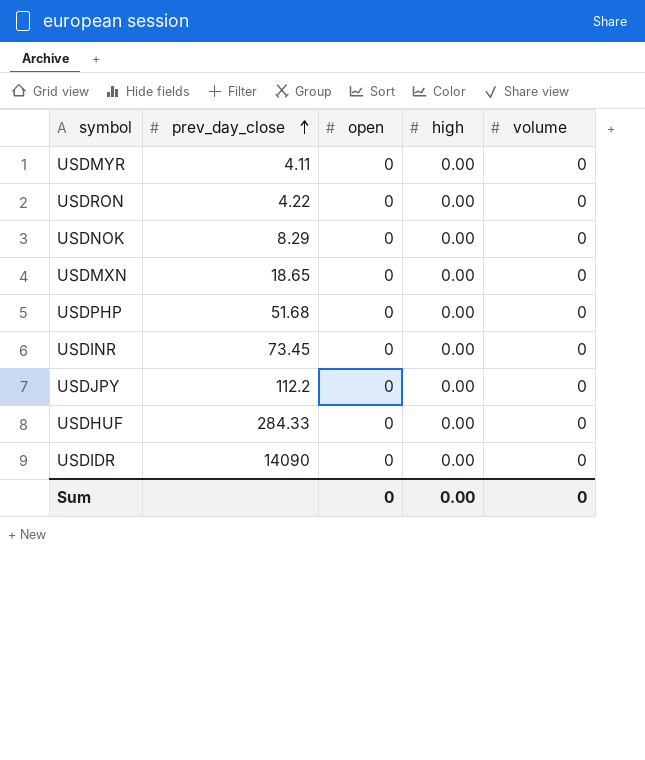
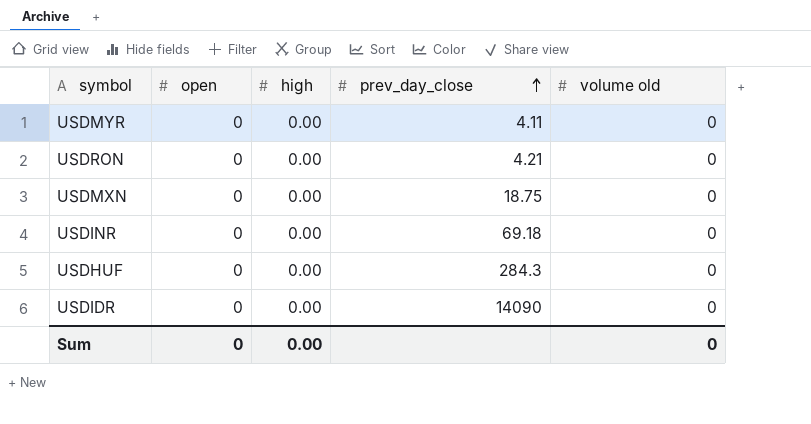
column prev_day_close | position: 2 -> 4
column name: volume -> volume old
row USDNOK: 8.29 | 0 | 0.00 | 0 -> none
row USDPHP: 51.68 | 0 | 0.00 | 0 -> none
row USDJPY: 112.2 | 0 | 0.00 | 0 -> none
USDRON | prev_day_close: 4.22 -> 4.21
USDMXN | prev_day_close: 18.65 -> 18.75
USDINR | prev_day_close: 73.45 -> 69.18
USDHUF | prev_day_close: 284.33 -> 284.3

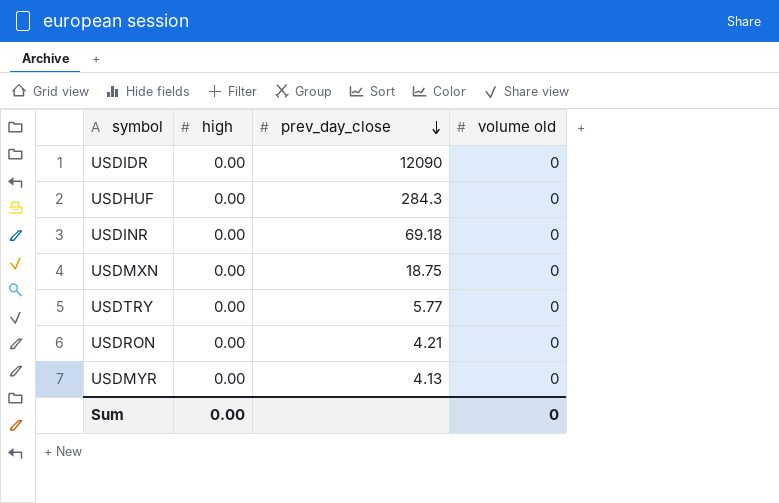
row order: prev_day_close ascending -> prev_day_close descending
column open | position: 2 -> none
USDIDR | prev_day_close: 14090 -> 12090
row USDTRY: none -> 0.00 | 5.77 | 0
USDMYR | prev_day_close: 4.11 -> 4.13

